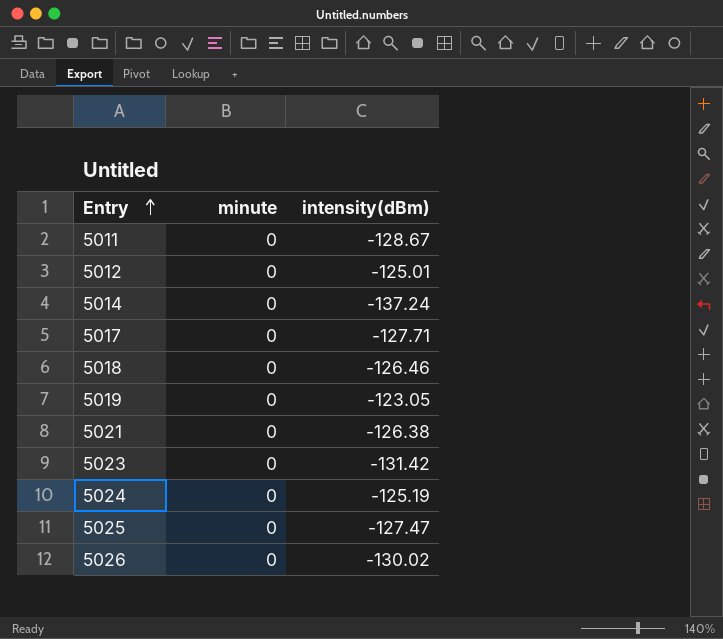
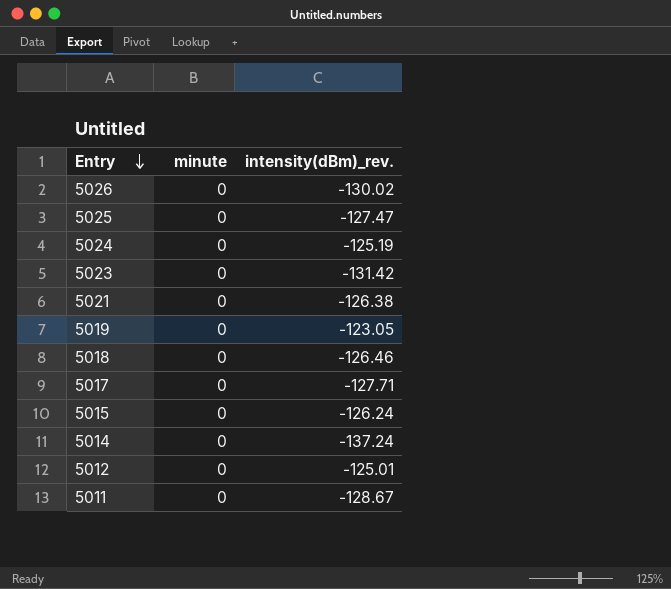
row order: Entry ascending -> Entry descending
column name: intensity(dBm) -> intensity(dBm)_rev.
row 5015: none -> 0 | -126.24

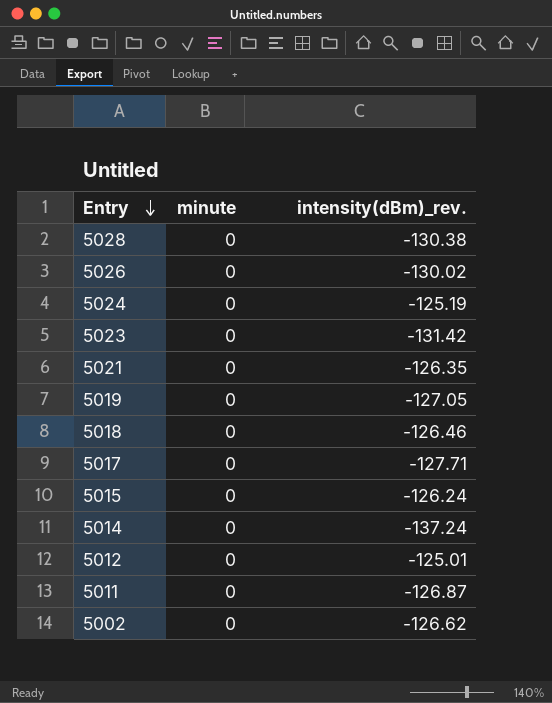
row 5025: 0 | -127.47 -> none
row 5028: none -> 0 | -130.38
5021 | intensity(dBm)_rev.: -126.38 -> -126.35
5019 | intensity(dBm)_rev.: -123.05 -> -127.05
5011 | intensity(dBm)_rev.: -128.67 -> -126.87
row 5002: none -> 0 | -126.62

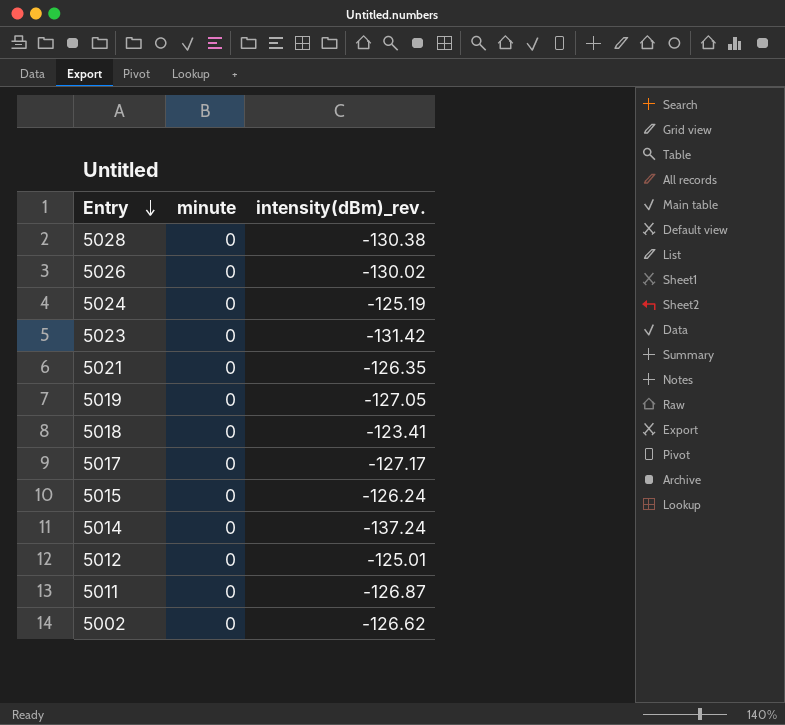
5018 | intensity(dBm)_rev.: -126.46 -> -123.41
5017 | intensity(dBm)_rev.: -127.71 -> -127.17

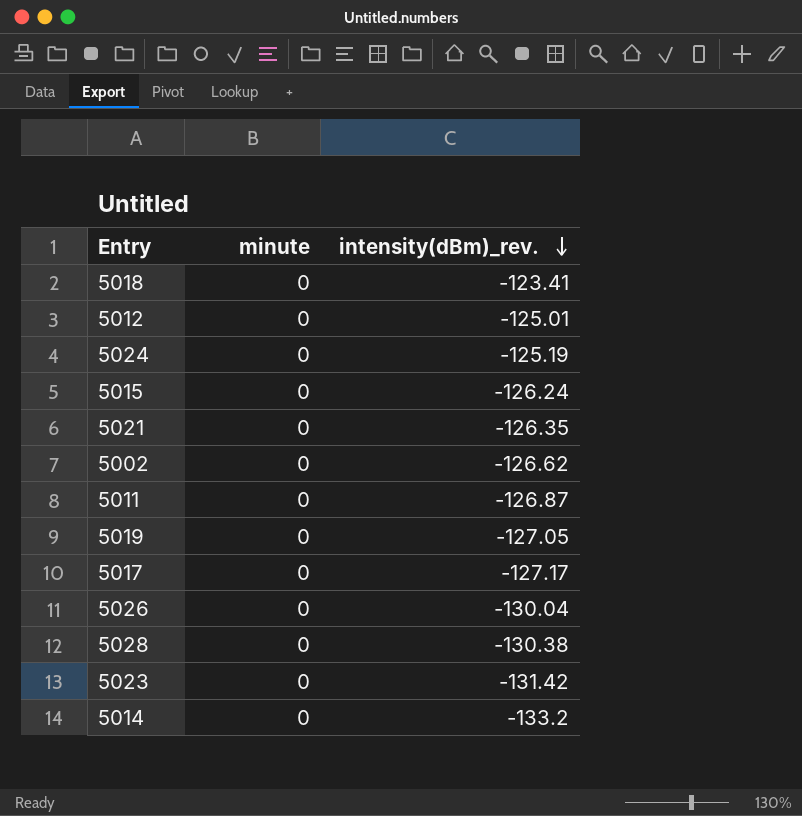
row order: Entry descending -> intensity(dBm)_rev. descending
5026 | intensity(dBm)_rev.: -130.02 -> -130.04
5014 | intensity(dBm)_rev.: -137.24 -> -133.2

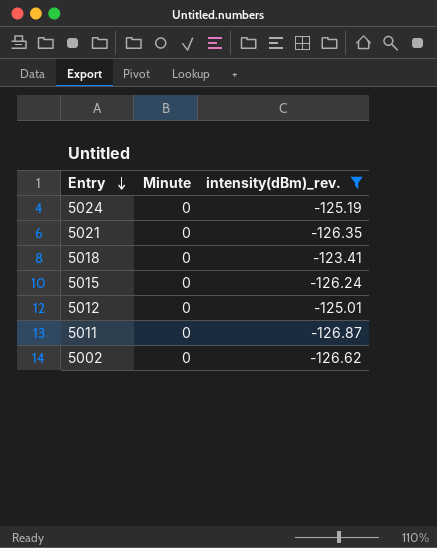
filter: none -> intensity(dBm)_rev. >= -126.87
row order: intensity(dBm)_rev. descending -> Entry descending
column name: minute -> Minute

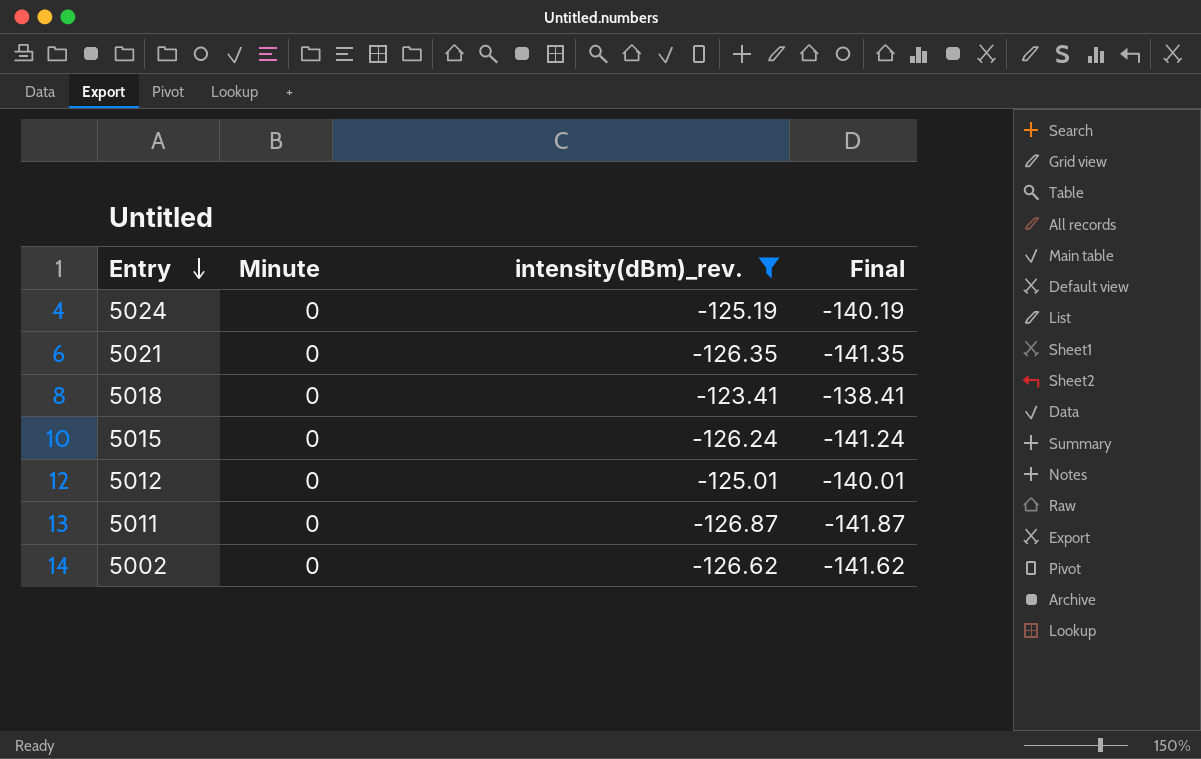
column Final | formula: none -> [intensity(dBm)_rev.] - 15

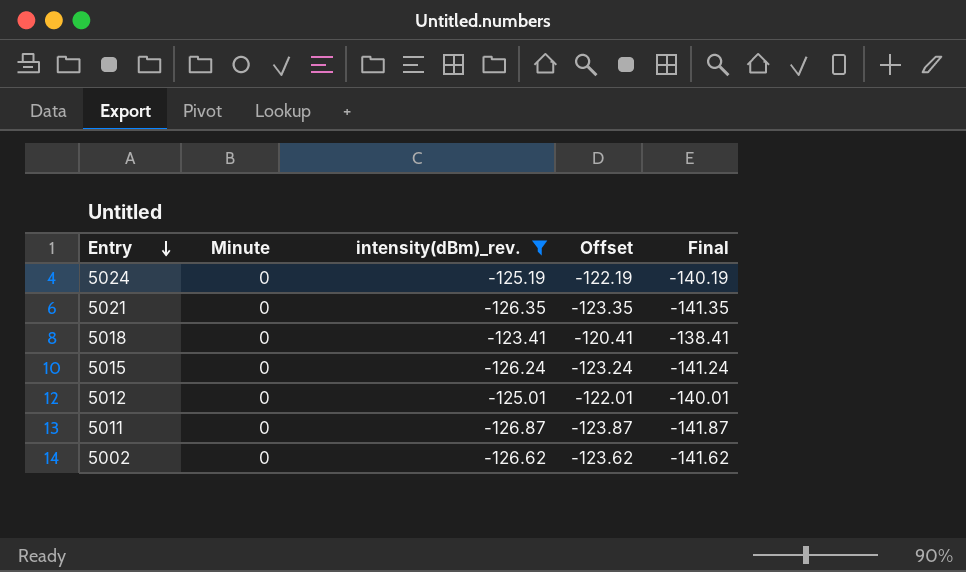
column Offset | formula: none -> [intensity(dBm)_rev.] + 3

